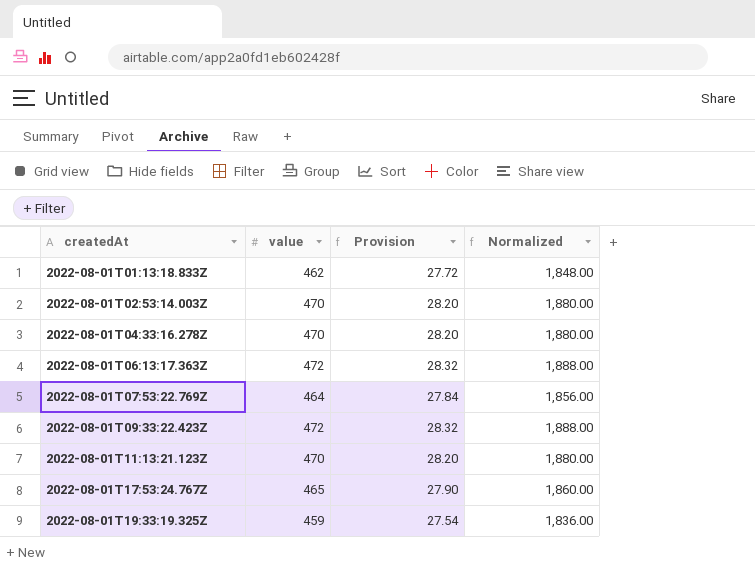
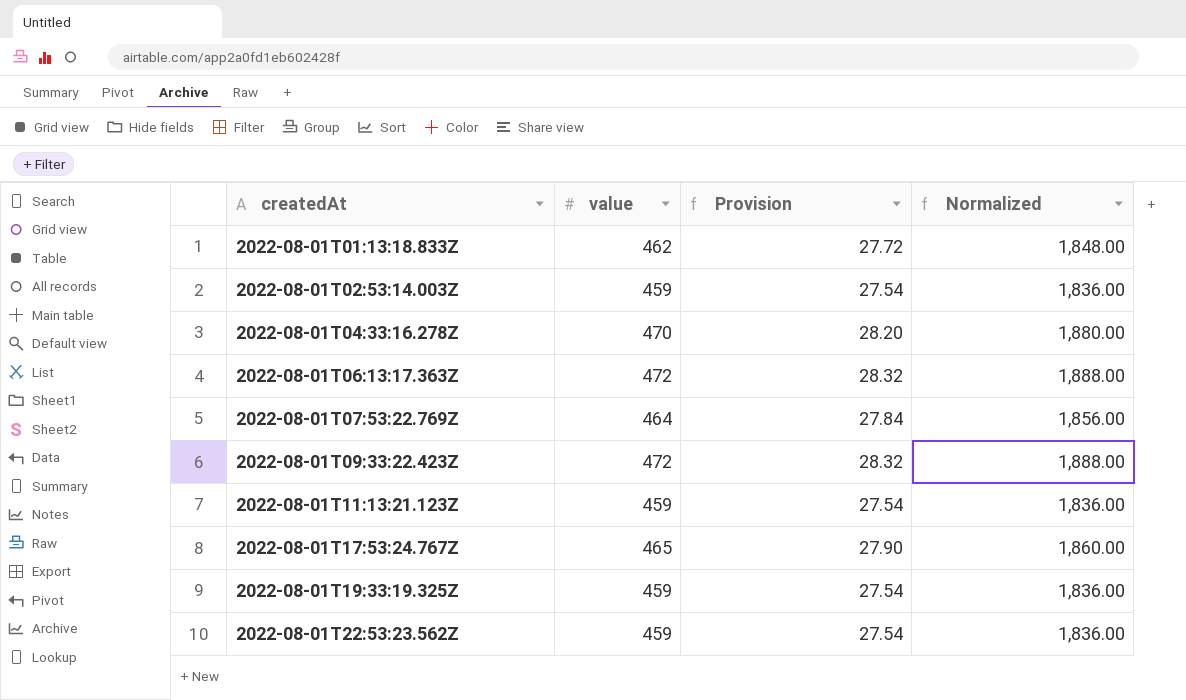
2022-08-01T02:53:14.003Z | value: 470 -> 459
2022-08-01T02:53:14.003Z | Provision: 28.20 -> 27.54
2022-08-01T02:53:14.003Z | Normalized: 1,880.00 -> 1,836.00
2022-08-01T11:13:21.123Z | value: 470 -> 459
2022-08-01T11:13:21.123Z | Provision: 28.20 -> 27.54
2022-08-01T11:13:21.123Z | Normalized: 1,880.00 -> 1,836.00
row 2022-08-01T22:53:23.562Z: none -> 459 | 27.54 | 1,836.00

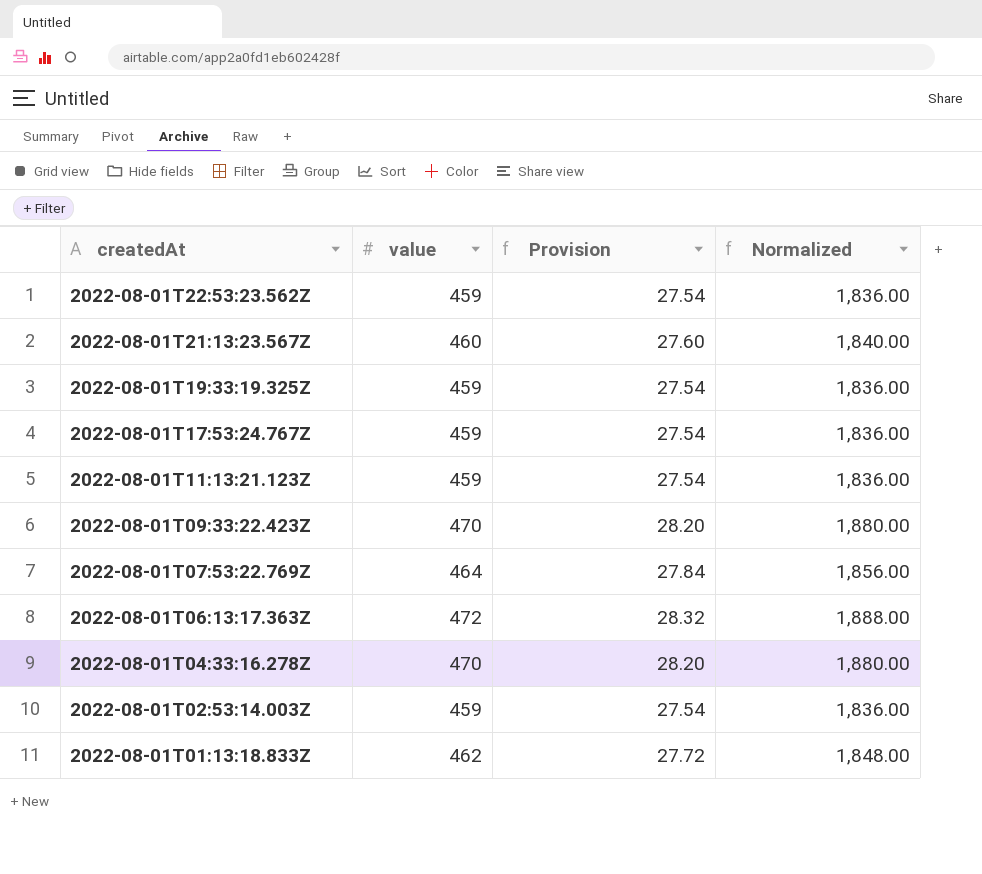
row order: createdAt ascending -> createdAt descending
row 2022-08-01T21:13:23.567Z: none -> 460 | 27.60 | 1,840.00
2022-08-01T17:53:24.767Z | value: 465 -> 459
2022-08-01T17:53:24.767Z | Provision: 27.90 -> 27.54
2022-08-01T17:53:24.767Z | Normalized: 1,860.00 -> 1,836.00
2022-08-01T09:33:22.423Z | value: 472 -> 470
2022-08-01T09:33:22.423Z | Provision: 28.32 -> 28.20
2022-08-01T09:33:22.423Z | Normalized: 1,888.00 -> 1,880.00

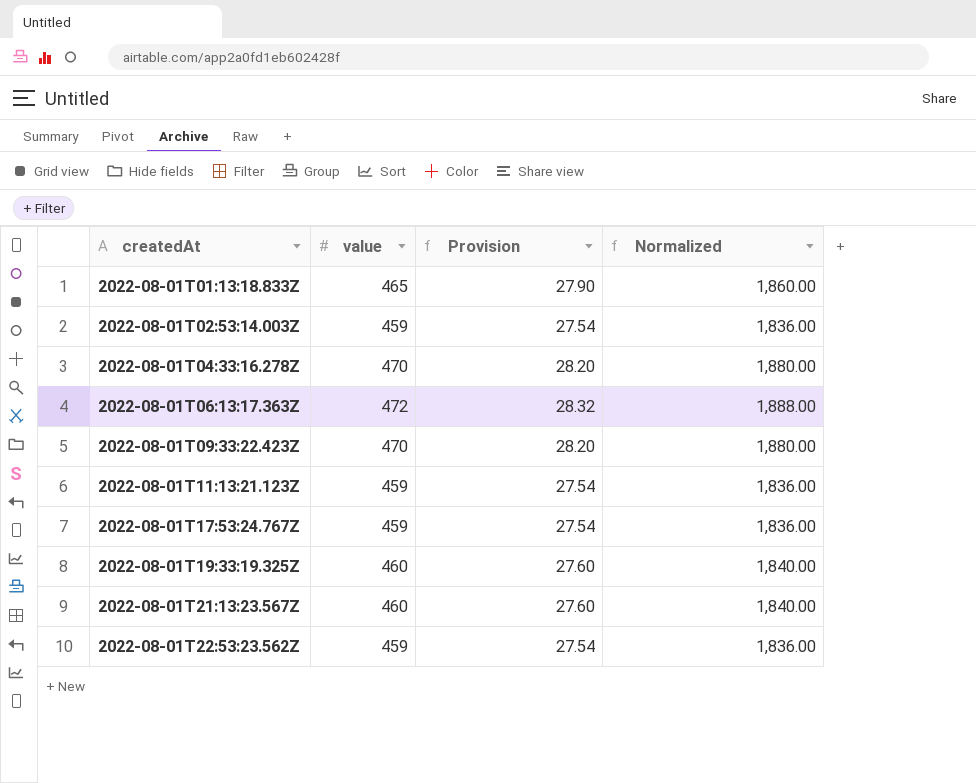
row order: createdAt descending -> createdAt ascending
row 2022-08-01T07:53:22.769Z: 464 | 27.84 | 1,856.00 -> none
2022-08-01T01:13:18.833Z | value: 462 -> 465
2022-08-01T01:13:18.833Z | Provision: 27.72 -> 27.90
2022-08-01T01:13:18.833Z | Normalized: 1,848.00 -> 1,860.00
2022-08-01T19:33:19.325Z | value: 459 -> 460
2022-08-01T19:33:19.325Z | Provision: 27.54 -> 27.60
2022-08-01T19:33:19.325Z | Normalized: 1,836.00 -> 1,840.00

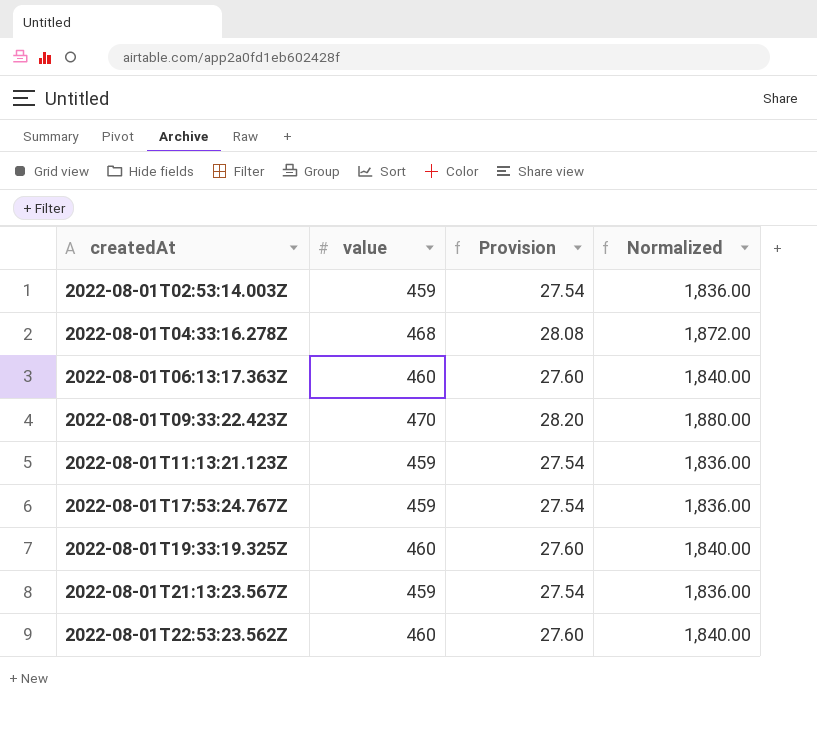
row 2022-08-01T01:13:18.833Z: 465 | 27.90 | 1,860.00 -> none
2022-08-01T04:33:16.278Z | value: 470 -> 468
2022-08-01T04:33:16.278Z | Provision: 28.20 -> 28.08
2022-08-01T04:33:16.278Z | Normalized: 1,880.00 -> 1,872.00
2022-08-01T06:13:17.363Z | value: 472 -> 460
2022-08-01T06:13:17.363Z | Provision: 28.32 -> 27.60
2022-08-01T06:13:17.363Z | Normalized: 1,888.00 -> 1,840.00
2022-08-01T21:13:23.567Z | value: 460 -> 459
2022-08-01T21:13:23.567Z | Provision: 27.60 -> 27.54
2022-08-01T21:13:23.567Z | Normalized: 1,840.00 -> 1,836.00
2022-08-01T22:53:23.562Z | value: 459 -> 460
2022-08-01T22:53:23.562Z | Provision: 27.54 -> 27.60
2022-08-01T22:53:23.562Z | Normalized: 1,836.00 -> 1,840.00

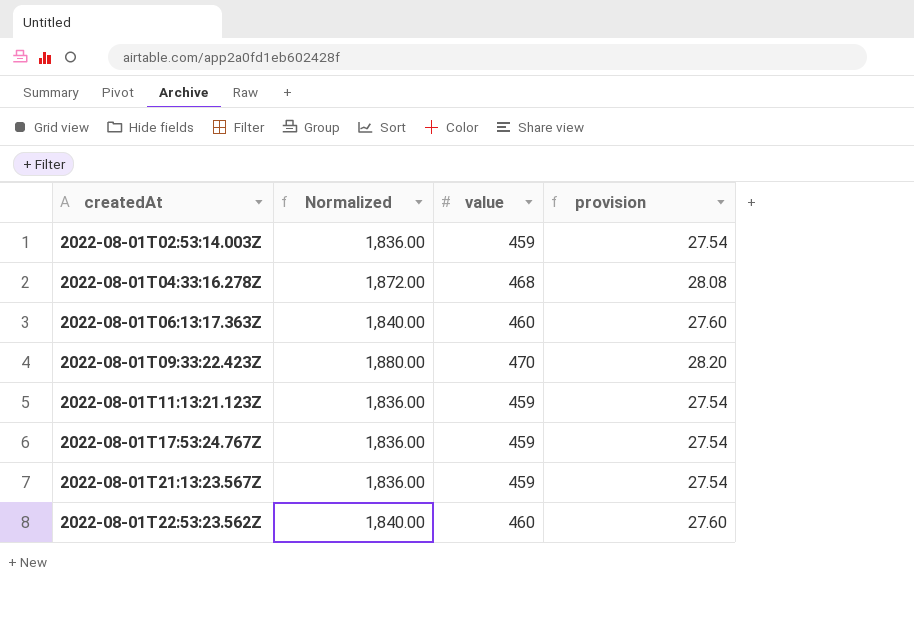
column Normalized | position: 4 -> 2
column name: Provision -> provision
row 2022-08-01T19:33:19.325Z: 460 | 27.60 | 1,840.00 -> none

